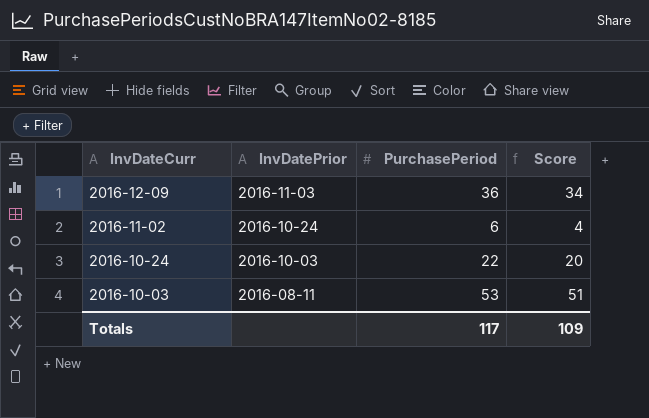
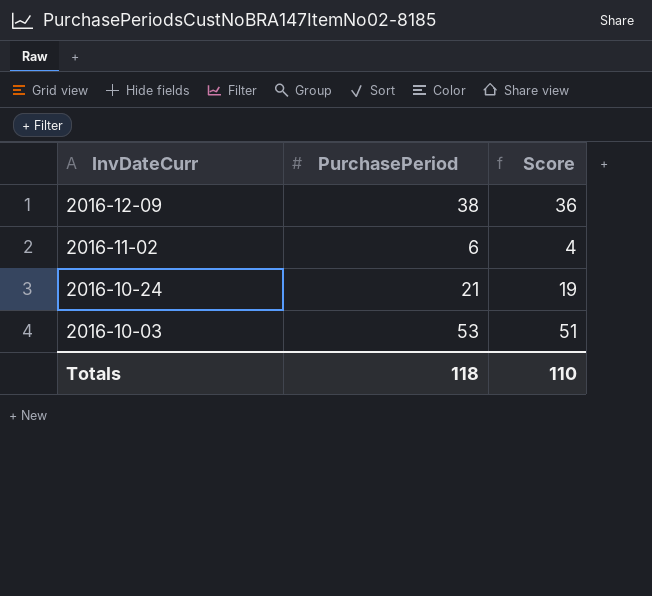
column InvDatePrior | position: 2 -> none
2016-12-09 | PurchasePeriod: 36 -> 38
2016-12-09 | Score: 34 -> 36
2016-10-24 | PurchasePeriod: 22 -> 21
2016-10-24 | Score: 20 -> 19
Totals | PurchasePeriod: 117 -> 118
Totals | Score: 109 -> 110

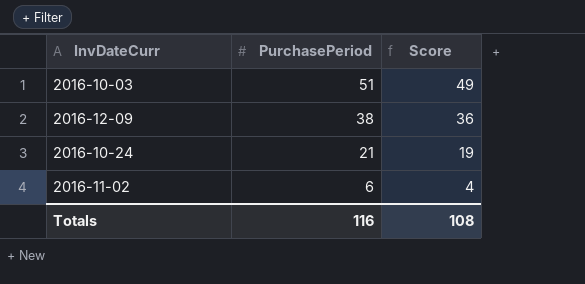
row order: InvDateCurr descending -> PurchasePeriod descending
2016-10-03 | PurchasePeriod: 53 -> 51
2016-10-03 | Score: 51 -> 49
Totals | PurchasePeriod: 118 -> 116
Totals | Score: 110 -> 108

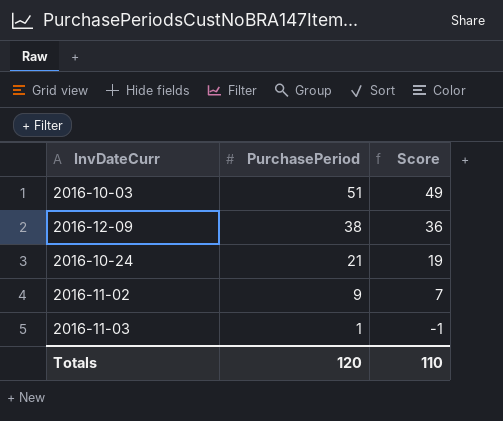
2016-11-02 | PurchasePeriod: 6 -> 9
2016-11-02 | Score: 4 -> 7
row 2016-11-03: none -> 1 | -1
Totals | PurchasePeriod: 116 -> 120
Totals | Score: 108 -> 110

